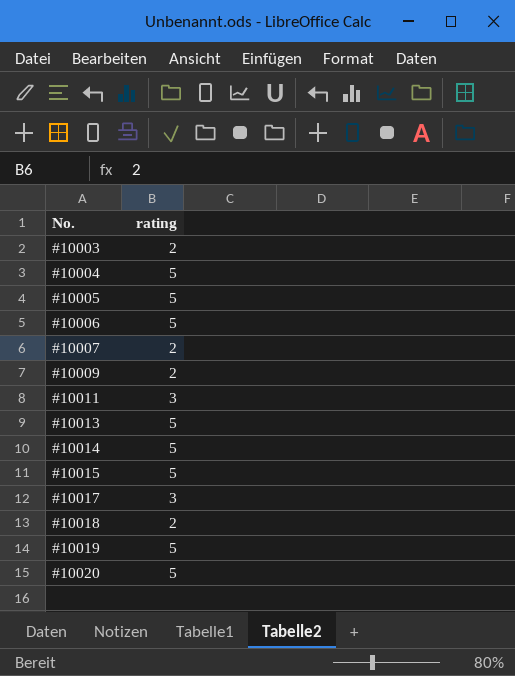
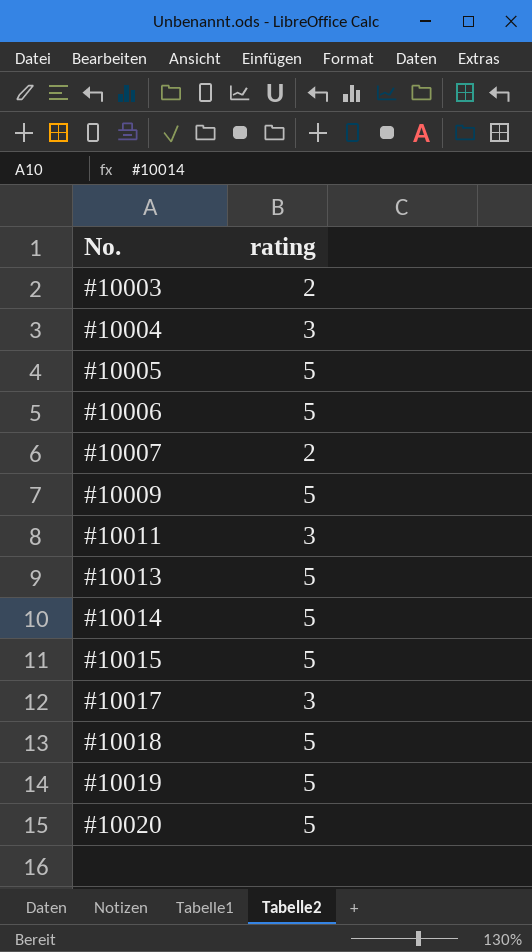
#10004 | rating: 5 -> 3
#10009 | rating: 2 -> 5
#10018 | rating: 2 -> 5

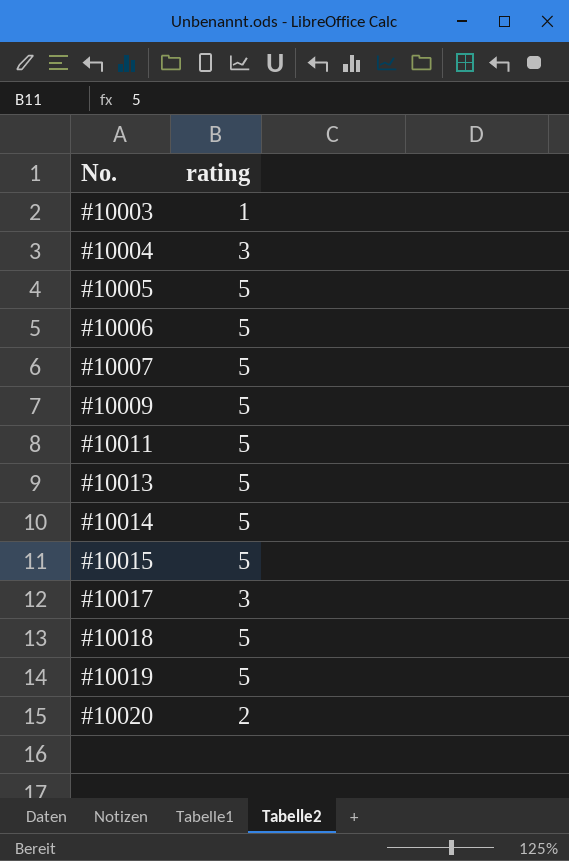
#10003 | rating: 2 -> 1
#10007 | rating: 2 -> 5
#10011 | rating: 3 -> 5
#10020 | rating: 5 -> 2

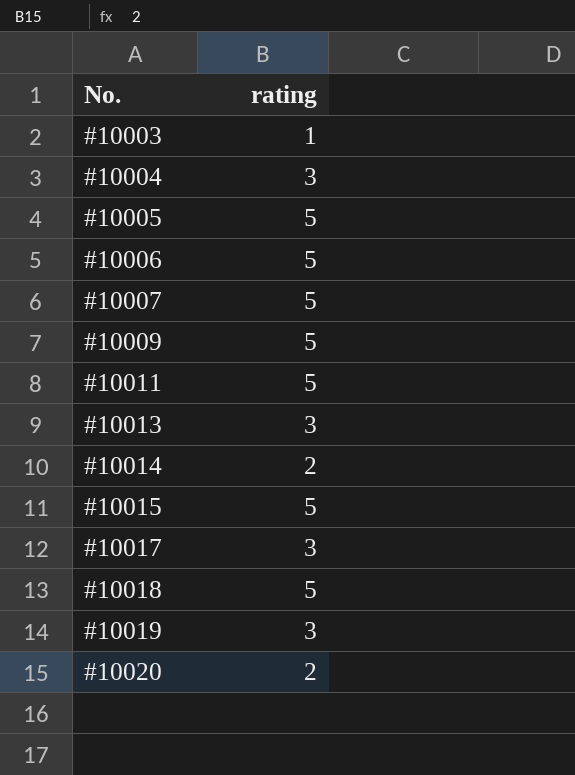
#10013 | rating: 5 -> 3
#10014 | rating: 5 -> 2
#10019 | rating: 5 -> 3

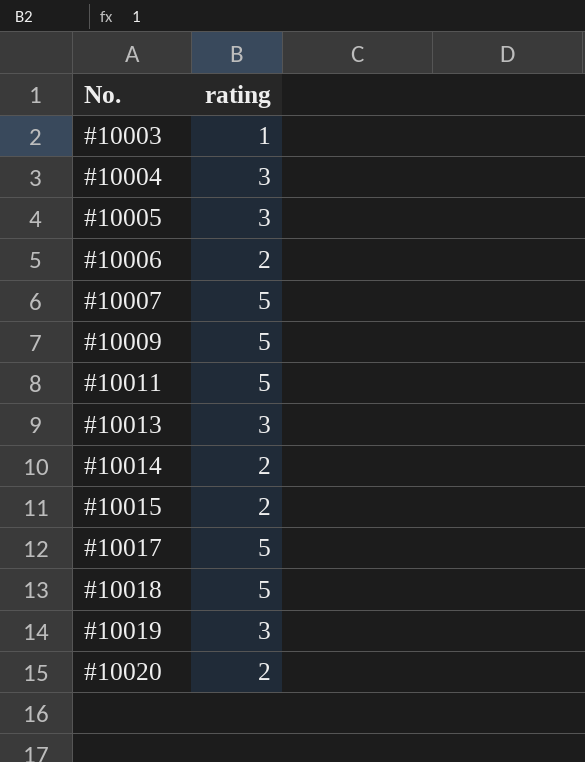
#10005 | rating: 5 -> 3
#10006 | rating: 5 -> 2
#10015 | rating: 5 -> 2
#10017 | rating: 3 -> 5

